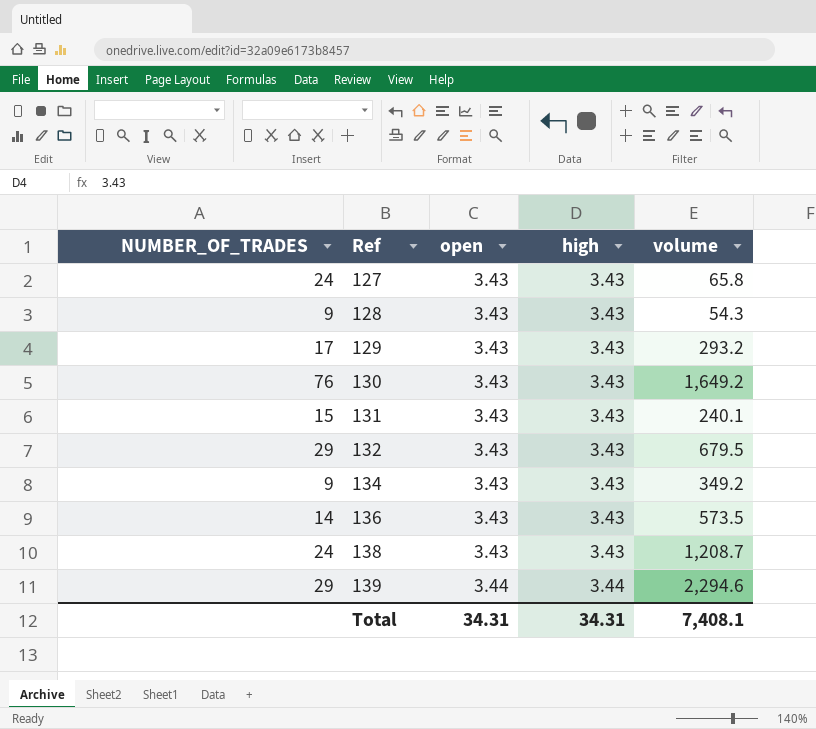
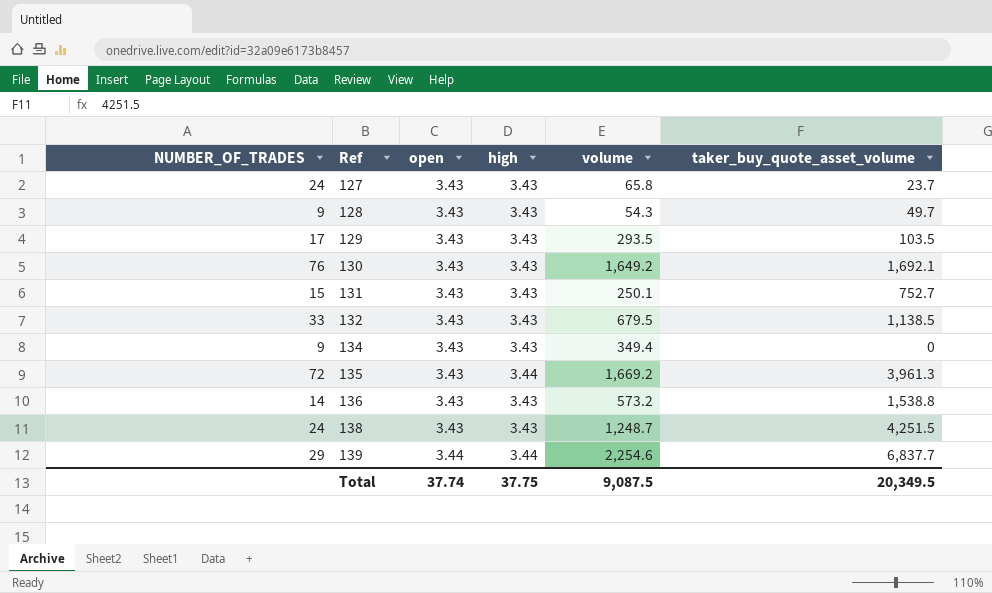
column taker_buy_quote_asset_volume | position: none -> 6
129 | volume: 293.2 -> 293.5
131 | volume: 240.1 -> 250.1
132 | NUMBER_OF_TRADES: 29 -> 33
134 | volume: 349.2 -> 349.4
row 135: none -> 72 | 3.43 | 3.44 | 1,669.2 | 3,961.3
136 | volume: 573.5 -> 573.2
138 | volume: 1,208.7 -> 1,248.7
139 | volume: 2,294.6 -> 2,254.6
Total | open: 34.31 -> 37.74
Total | high: 34.31 -> 37.75
Total | volume: 7,408.1 -> 9,087.5

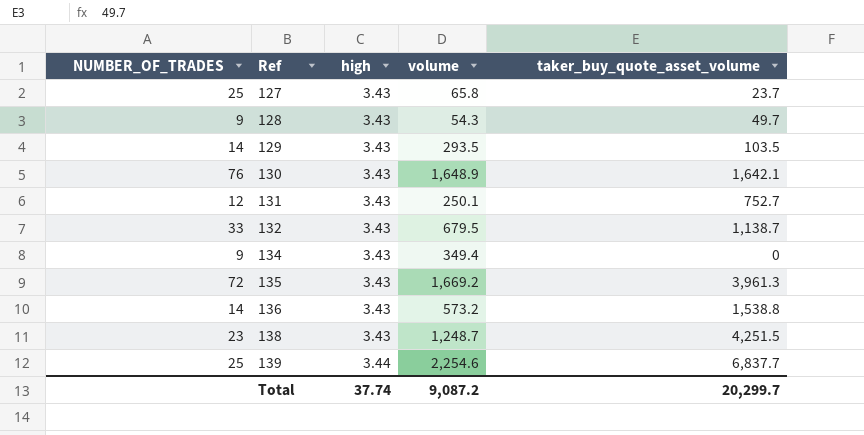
column open | position: 3 -> none
127 | NUMBER_OF_TRADES: 24 -> 25
129 | NUMBER_OF_TRADES: 17 -> 14
130 | volume: 1,649.2 -> 1,648.9
130 | taker_buy_quote_asset_volume: 1,692.1 -> 1,642.1
131 | NUMBER_OF_TRADES: 15 -> 12
132 | taker_buy_quote_asset_volume: 1,138.5 -> 1,138.7
135 | high: 3.44 -> 3.43
138 | NUMBER_OF_TRADES: 24 -> 23
139 | NUMBER_OF_TRADES: 29 -> 25
Total | high: 37.75 -> 37.74
Total | volume: 9,087.5 -> 9,087.2
Total | taker_buy_quote_asset_volume: 20,349.5 -> 20,299.7

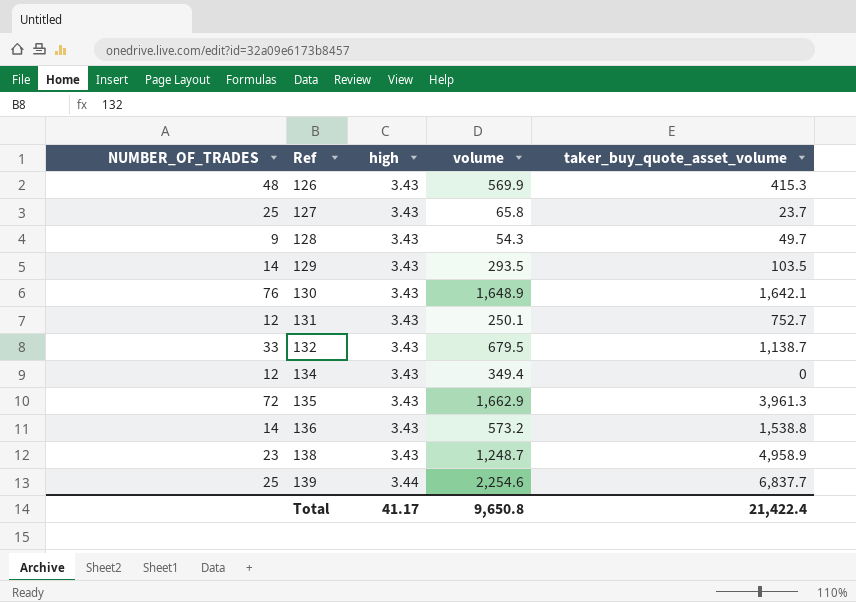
row 126: none -> 48 | 3.43 | 569.9 | 415.3
134 | NUMBER_OF_TRADES: 9 -> 12
135 | volume: 1,669.2 -> 1,662.9
138 | taker_buy_quote_asset_volume: 4,251.5 -> 4,958.9
Total | high: 37.74 -> 41.17
Total | volume: 9,087.2 -> 9,650.8
Total | taker_buy_quote_asset_volume: 20,299.7 -> 21,422.4

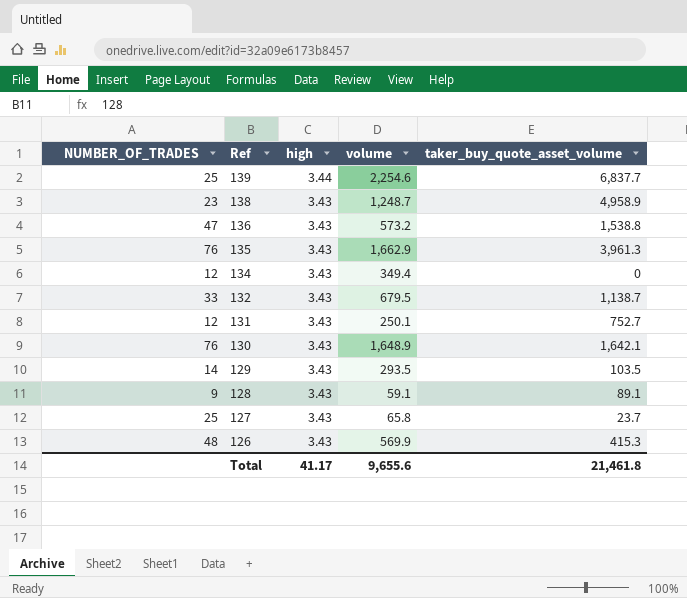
row order: Ref ascending -> Ref descending
136 | NUMBER_OF_TRADES: 14 -> 47
135 | NUMBER_OF_TRADES: 72 -> 76
128 | volume: 54.3 -> 59.1
128 | taker_buy_quote_asset_volume: 49.7 -> 89.1
Total | volume: 9,650.8 -> 9,655.6
Total | taker_buy_quote_asset_volume: 21,422.4 -> 21,461.8

